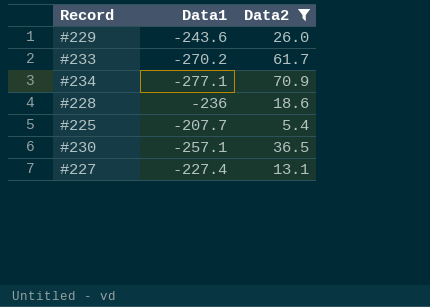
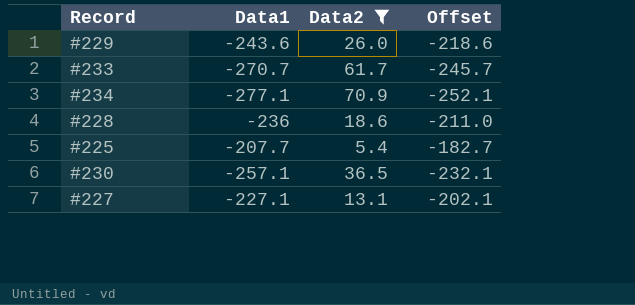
column Offset | formula: none -> [Data1] + 25
#233 | Data1: -270.2 -> -270.7
#227 | Data1: -227.4 -> -227.1

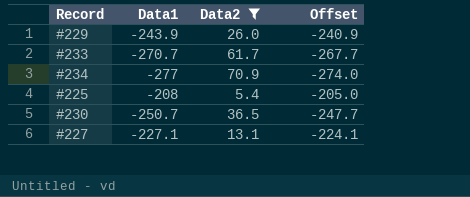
column Offset | formula: [Data1] + 25 -> [Data1] + 3
row #228: -236 | 18.6 | -211.0 -> none
#229 | Data1: -243.6 -> -243.9
#234 | Data1: -277.1 -> -277
#225 | Data1: -207.7 -> -208
#230 | Data1: -257.1 -> -250.7

